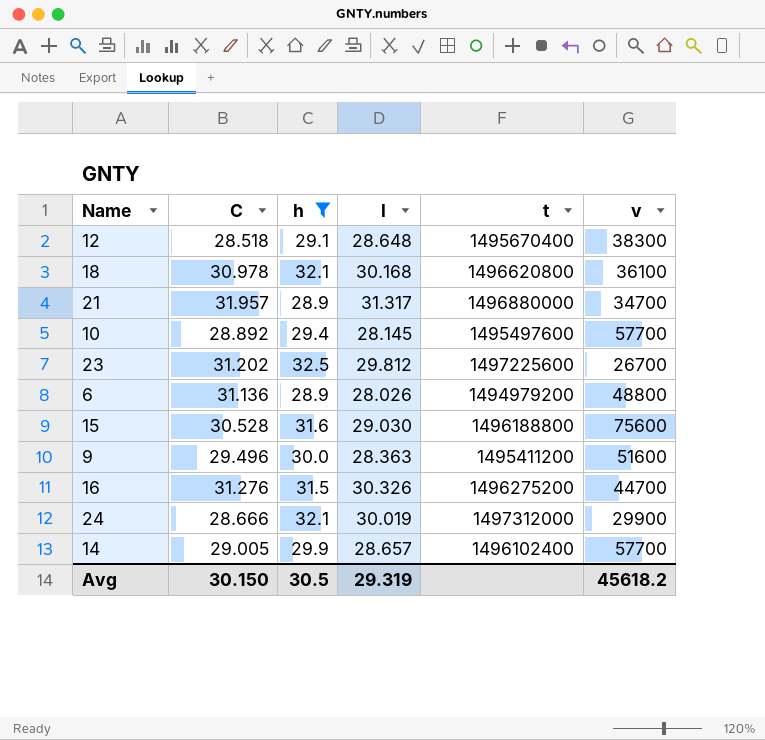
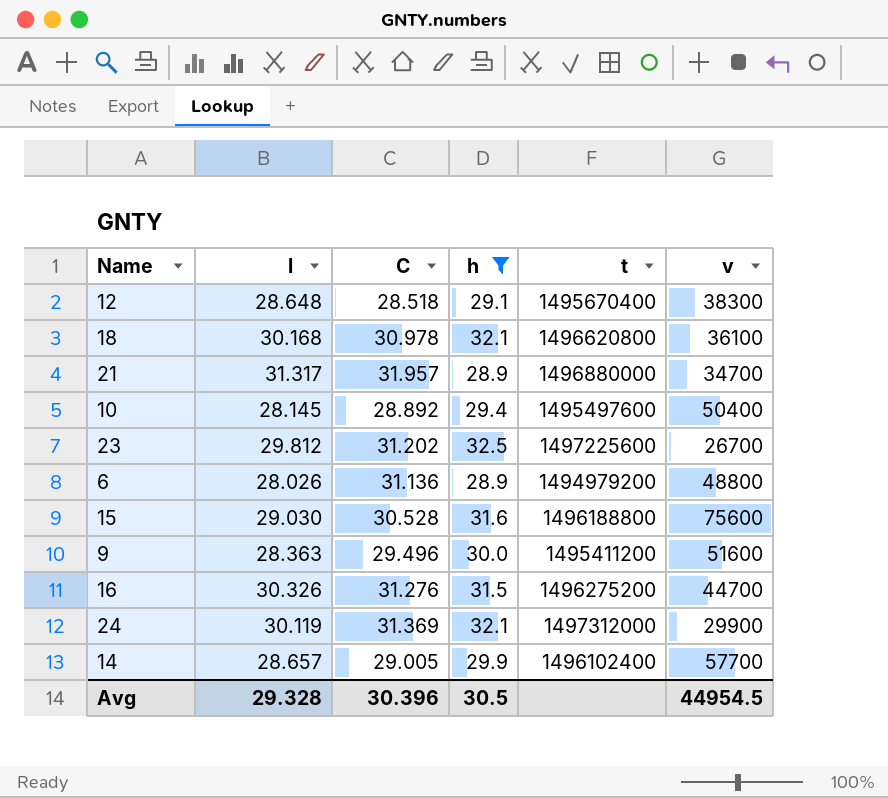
column l | position: 4 -> 2
10 | v: 57700 -> 50400
24 | l: 30.019 -> 30.119
24 | C: 28.666 -> 31.369
Avg | l: 29.319 -> 29.328
Avg | C: 30.150 -> 30.396
Avg | v: 45618.2 -> 44954.5

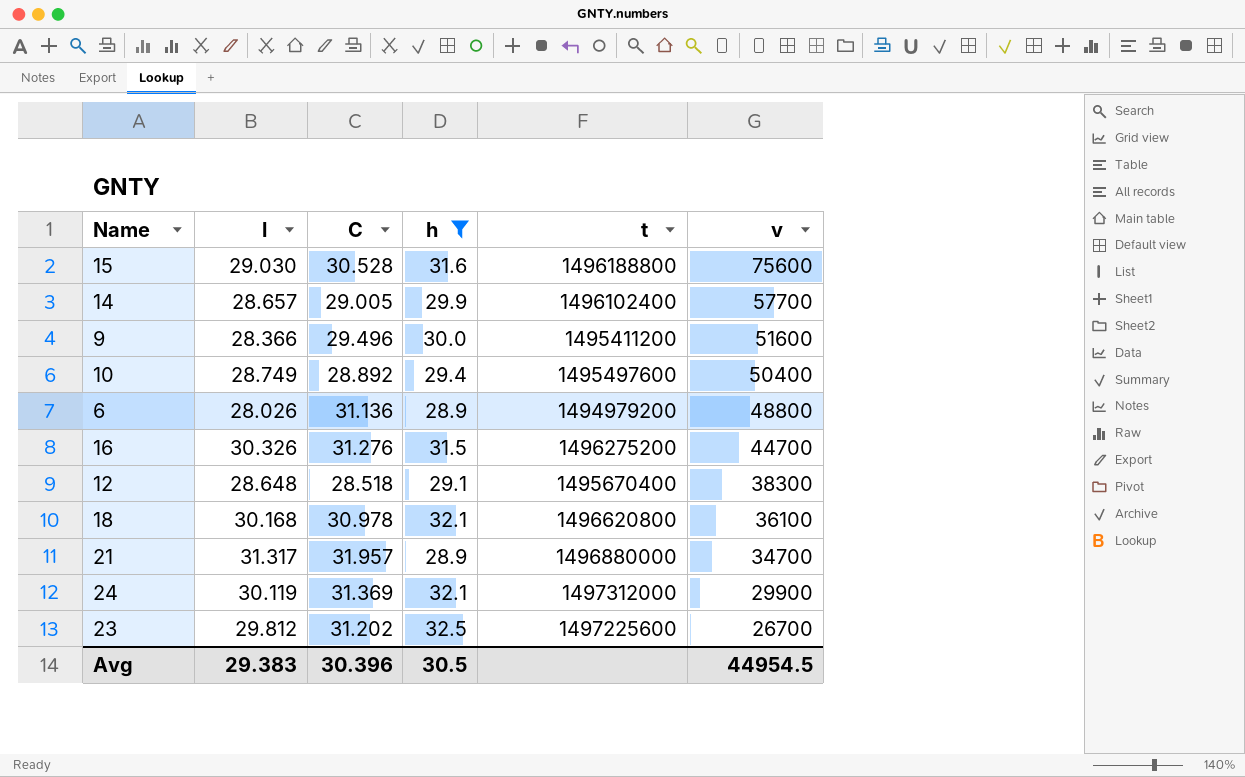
row order: none -> v descending
9 | l: 28.363 -> 28.366
10 | l: 28.145 -> 28.749
Avg | l: 29.328 -> 29.383

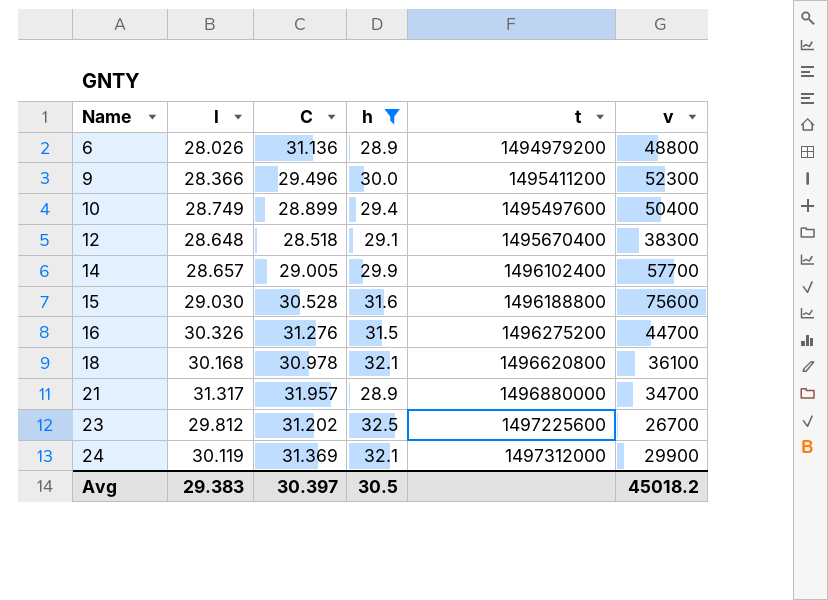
row order: v descending -> Name ascending
9 | v: 51600 -> 52300
10 | C: 28.892 -> 28.899
Avg | C: 30.396 -> 30.397
Avg | v: 44954.5 -> 45018.2

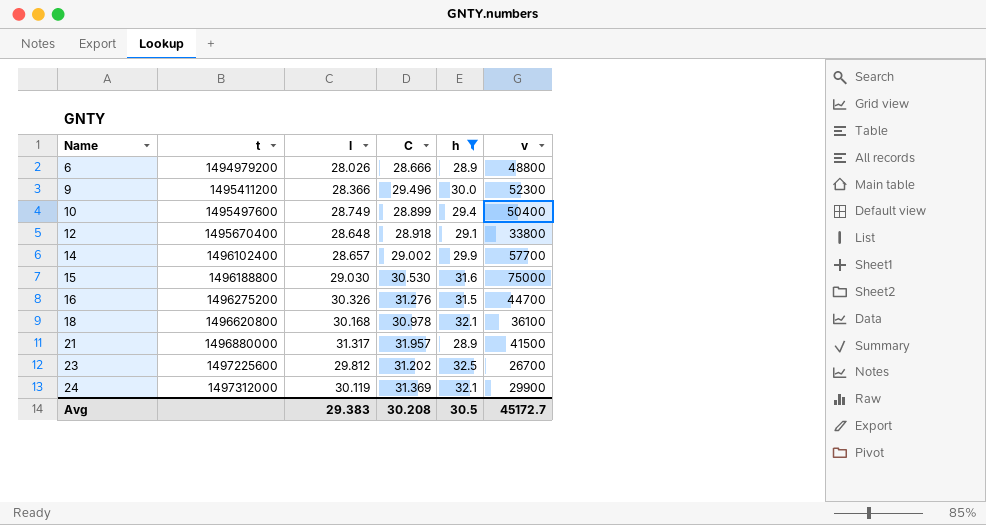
column t | position: 5 -> 2
6 | C: 31.136 -> 28.666
12 | C: 28.518 -> 28.918
12 | v: 38300 -> 33800
14 | C: 29.005 -> 29.002
15 | C: 30.528 -> 30.530
15 | v: 75600 -> 75000
21 | v: 34700 -> 41500
Avg | C: 30.397 -> 30.208
Avg | v: 45018.2 -> 45172.7

